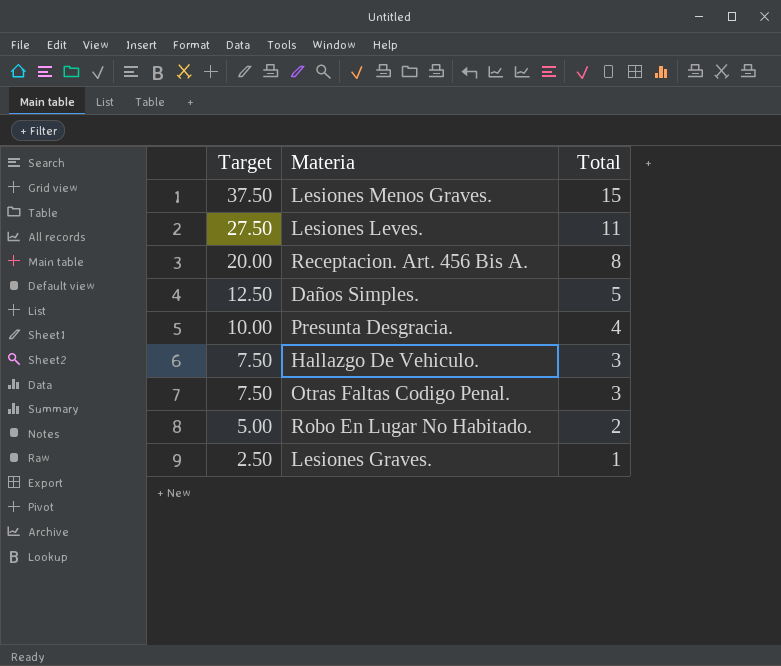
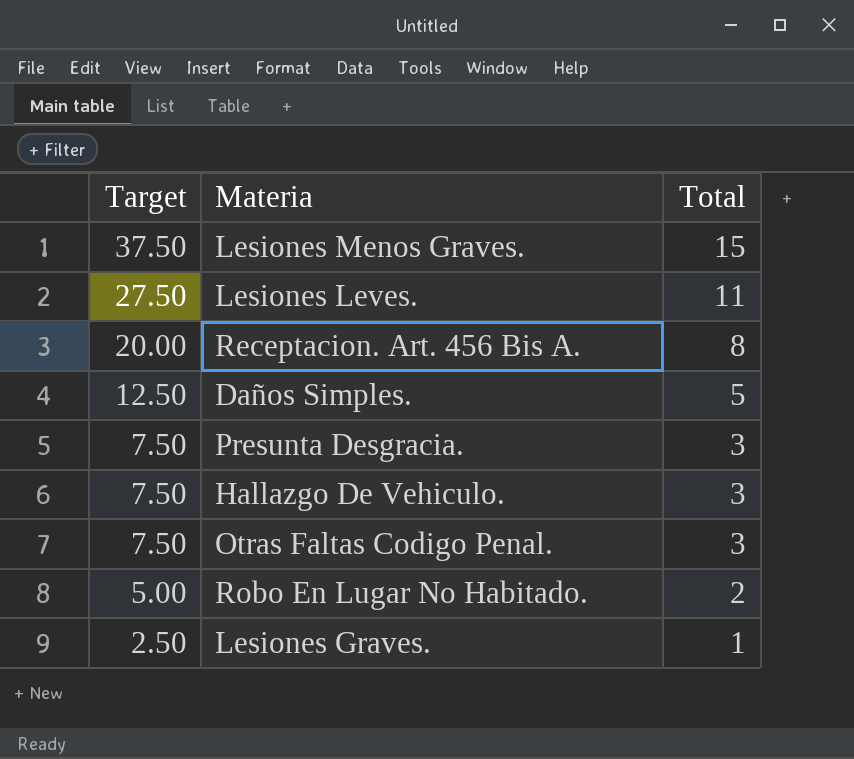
Presunta Desgracia. | Target: 10.00 -> 7.50
Presunta Desgracia. | Total: 4 -> 3

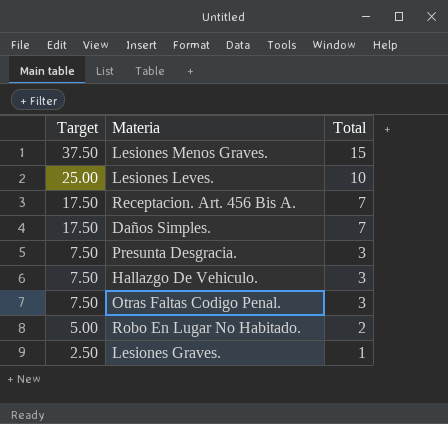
Lesiones Leves. | Target: 27.50 -> 25.00
Lesiones Leves. | Total: 11 -> 10
Receptacion. Art. 456 Bis A. | Target: 20.00 -> 17.50
Receptacion. Art. 456 Bis A. | Total: 8 -> 7
Daños Simples. | Target: 12.50 -> 17.50
Daños Simples. | Total: 5 -> 7

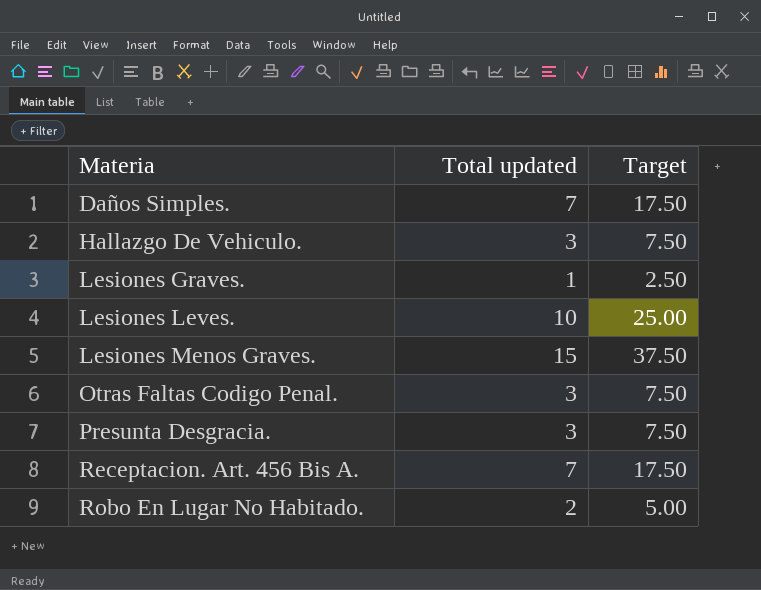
row order: Target descending -> Materia ascending
column name: Total -> Total updated
column Target | position: 1 -> 3

